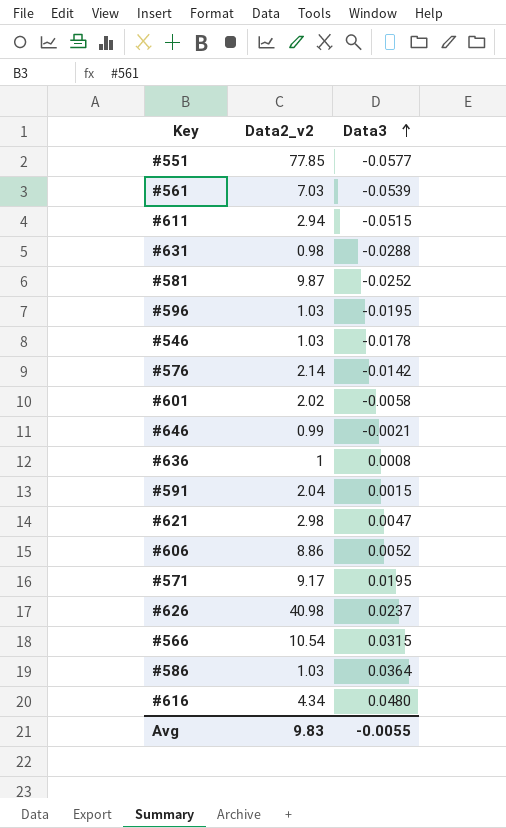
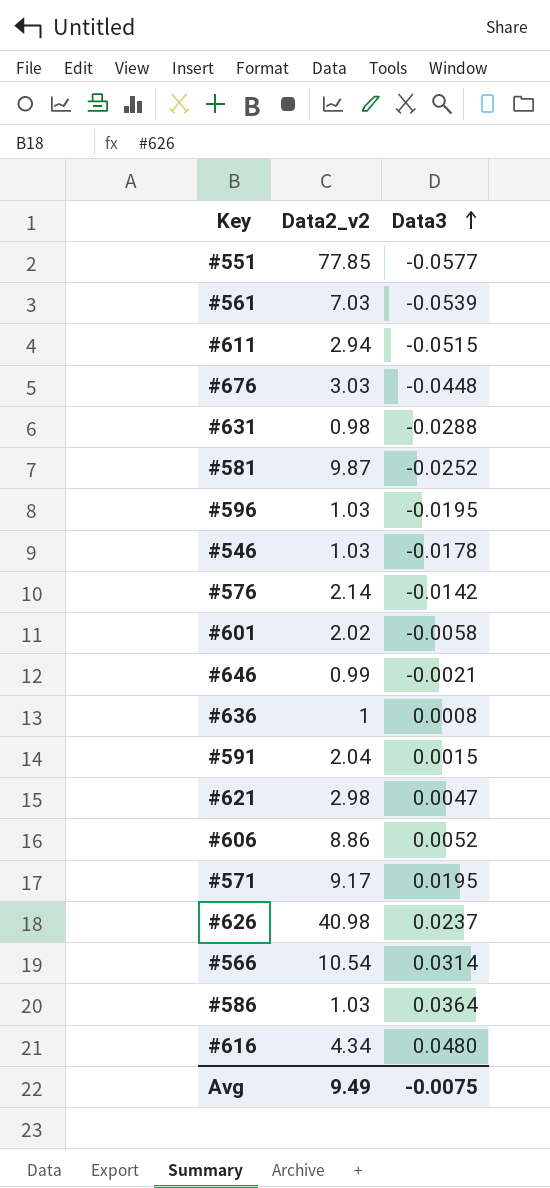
row #676: none -> 3.03 | -0.0448
#566 | Data3: 0.0315 -> 0.0314
Avg | Data2_v2: 9.83 -> 9.49
Avg | Data3: -0.0055 -> -0.0075

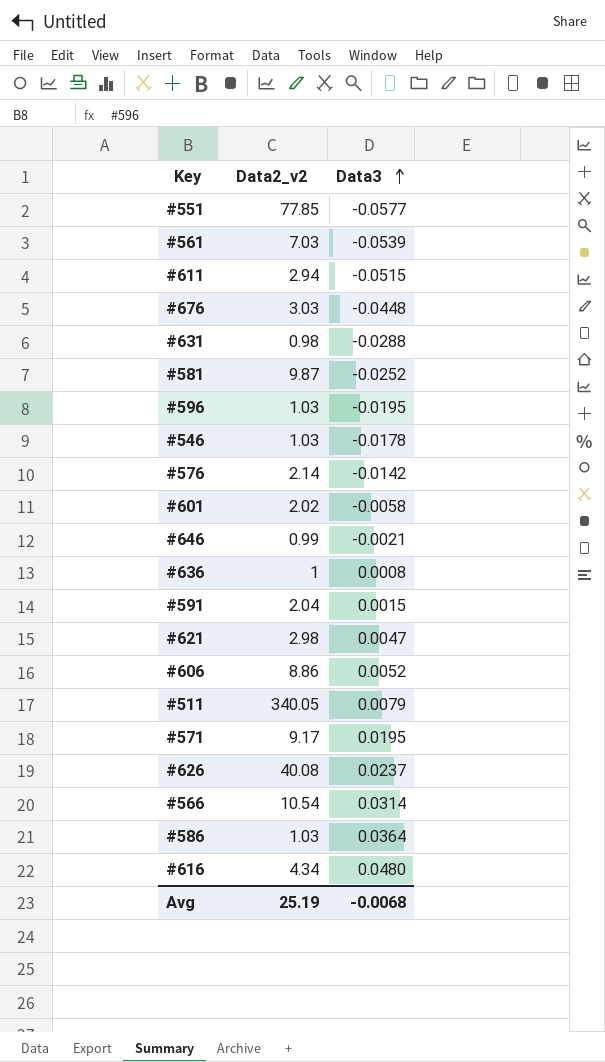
row #511: none -> 340.05 | 0.0079
#626 | Data2_v2: 40.98 -> 40.08
Avg | Data2_v2: 9.49 -> 25.19
Avg | Data3: -0.0075 -> -0.0068

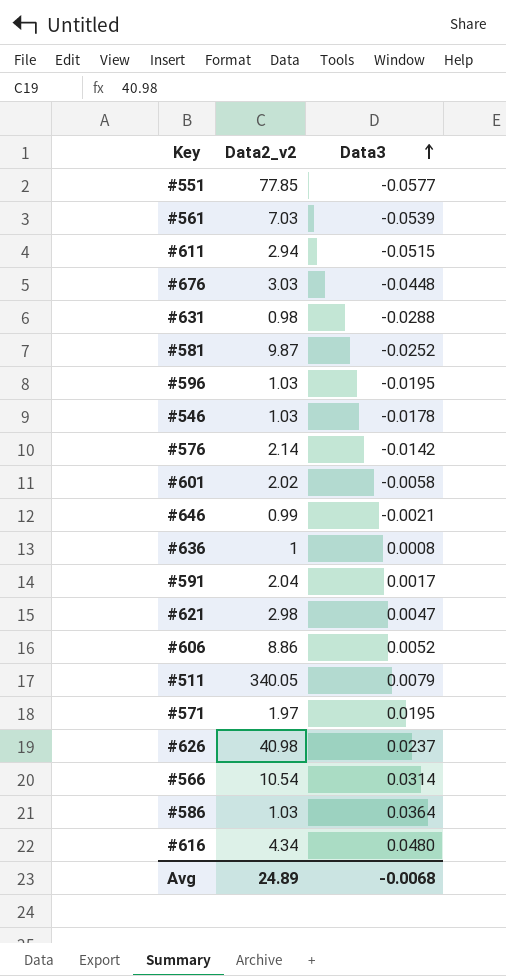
#591 | Data3: 0.0015 -> 0.0017
#571 | Data2_v2: 9.17 -> 1.97
#626 | Data2_v2: 40.08 -> 40.98
Avg | Data2_v2: 25.19 -> 24.89

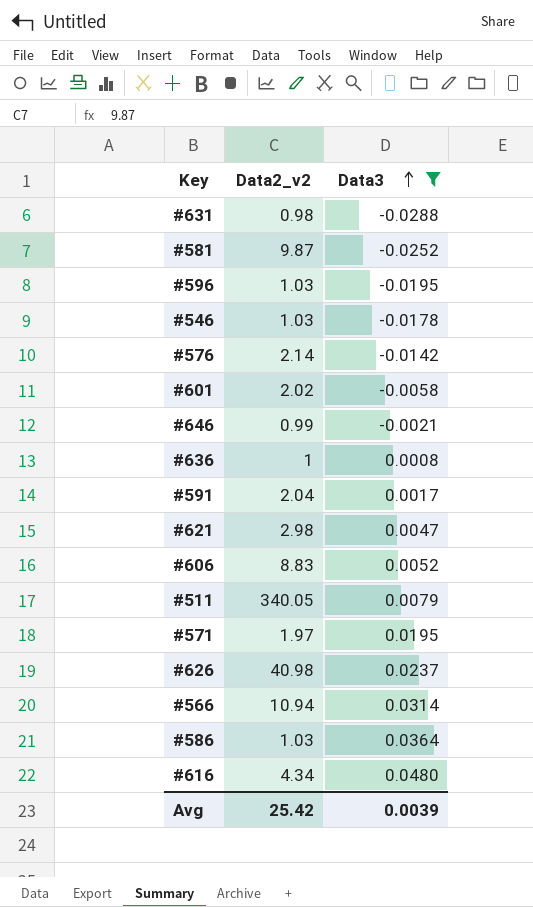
filter: none -> Data3 >= -0.0288
#606 | Data2_v2: 8.86 -> 8.83
#566 | Data2_v2: 10.54 -> 10.94
Avg | Data2_v2: 24.89 -> 25.42
Avg | Data3: -0.0068 -> 0.0039

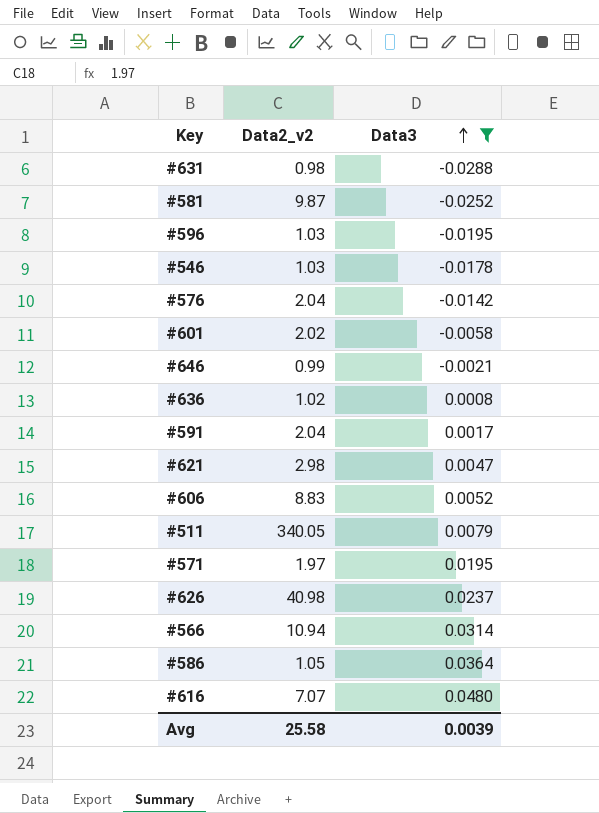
#576 | Data2_v2: 2.14 -> 2.04
#636 | Data2_v2: 1 -> 1.02
#586 | Data2_v2: 1.03 -> 1.05
#616 | Data2_v2: 4.34 -> 7.07
Avg | Data2_v2: 25.42 -> 25.58

